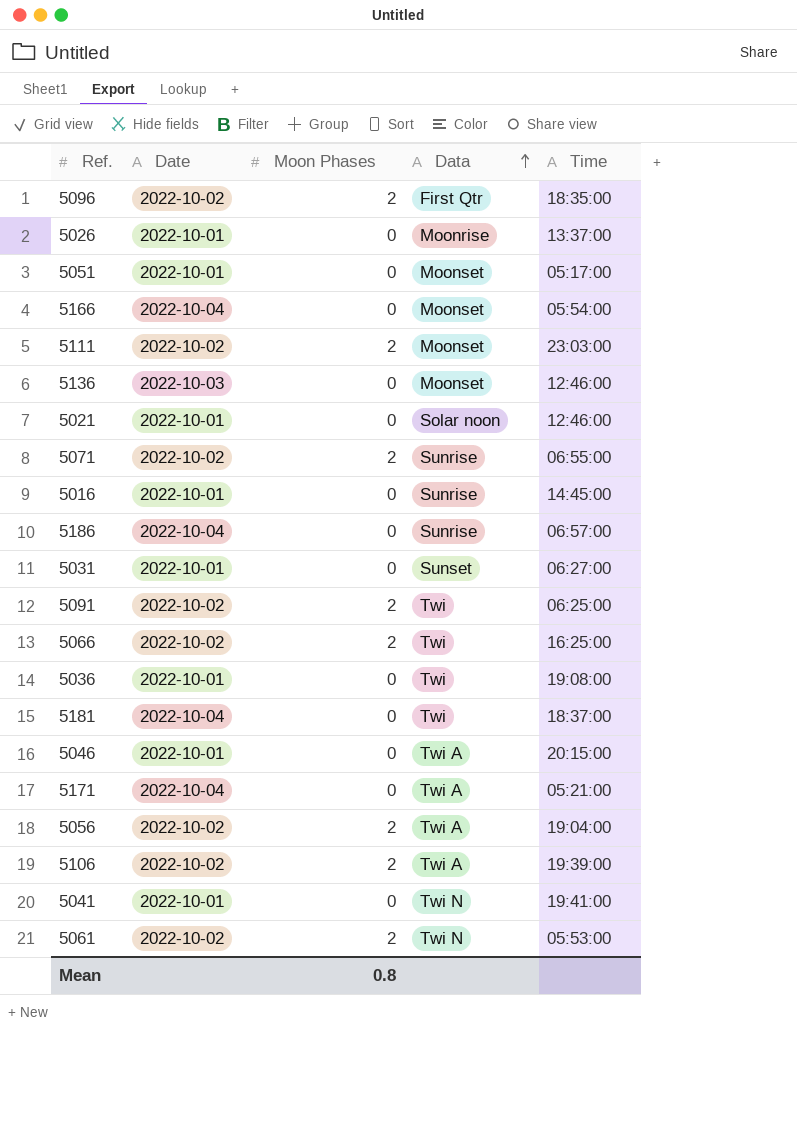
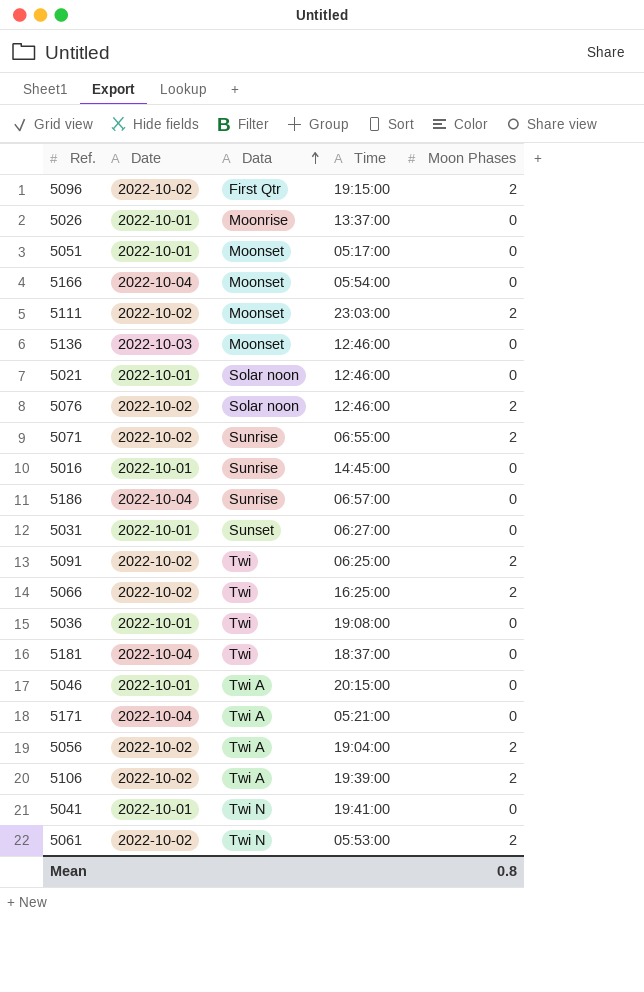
column Moon Phases | position: 3 -> 5
5096 | Time: 18:35:00 -> 19:15:00
row 5076: none -> 2022-10-02 | Solar noon | 12:46:00 | 2

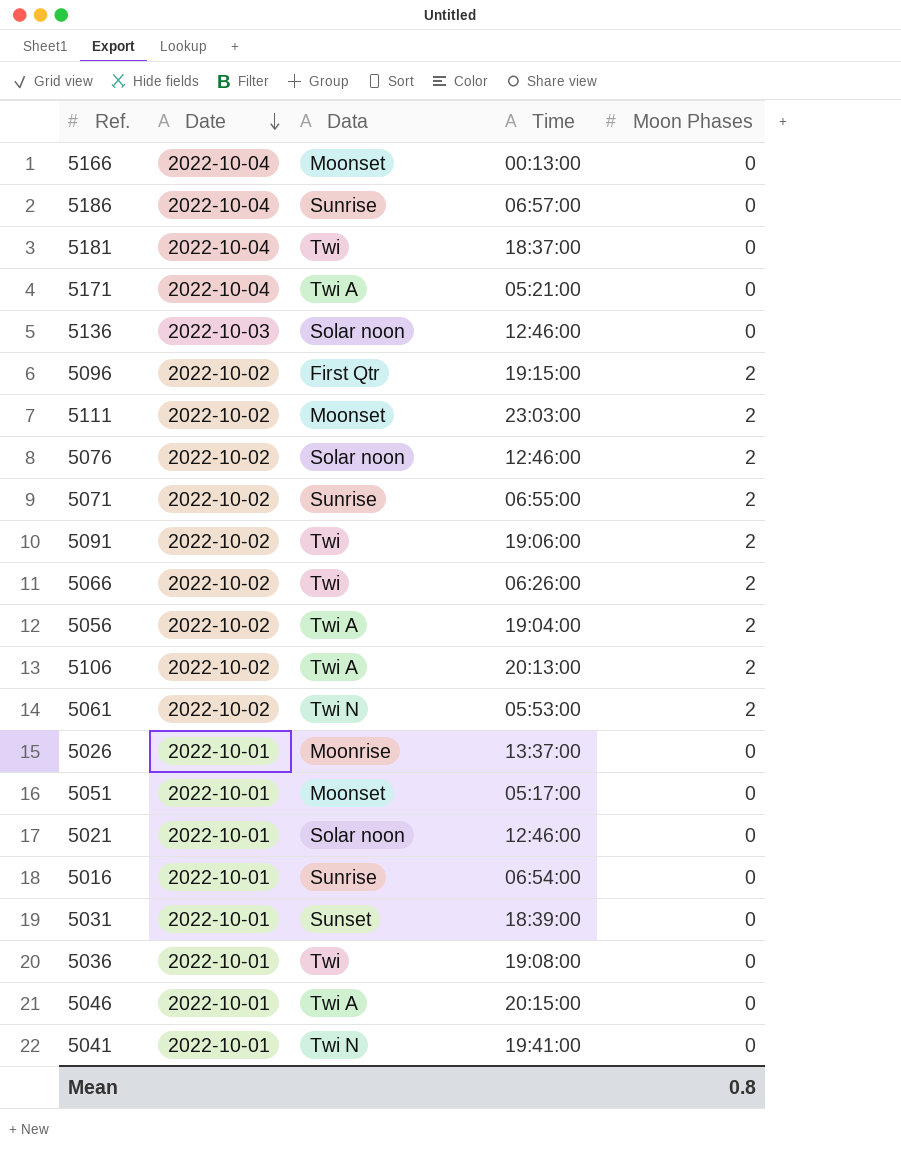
row order: Data ascending -> Date descending
5166 | Time: 05:54:00 -> 00:13:00
5136 | Data: Moonset -> Solar noon
5091 | Time: 06:25:00 -> 19:06:00
5066 | Time: 16:25:00 -> 06:26:00
5106 | Time: 19:39:00 -> 20:13:00
5016 | Time: 14:45:00 -> 06:54:00
5031 | Time: 06:27:00 -> 18:39:00

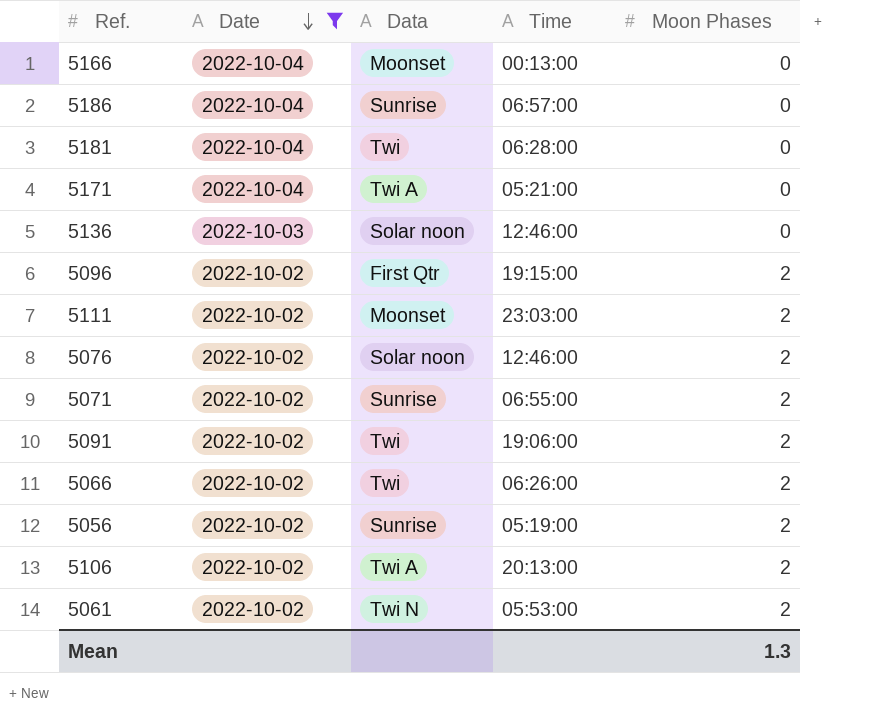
filter: none -> Date != 2022-10-01
5181 | Time: 18:37:00 -> 06:28:00
5056 | Data: Twi A -> Sunrise
5056 | Time: 19:04:00 -> 05:19:00
Mean | Moon Phases: 0.8 -> 1.3

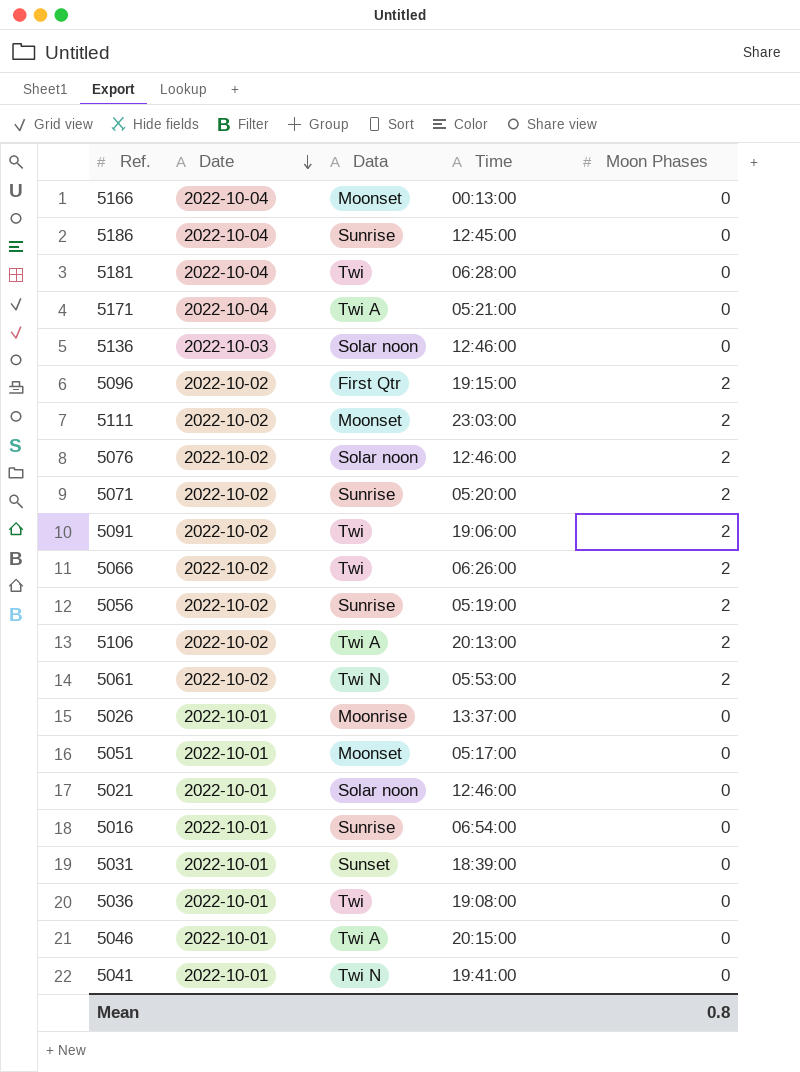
filter: Date != 2022-10-01 -> none
5186 | Time: 06:57:00 -> 12:45:00
5071 | Time: 06:55:00 -> 05:20:00
Mean | Moon Phases: 1.3 -> 0.8

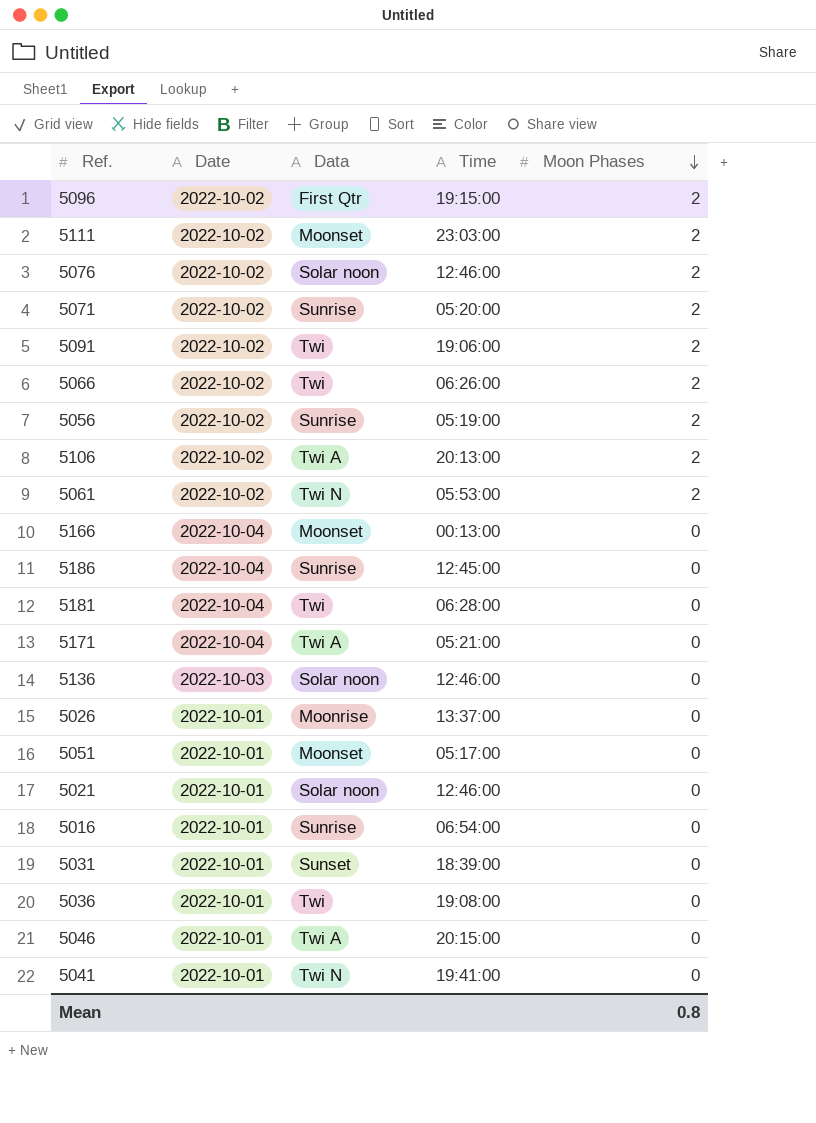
row order: Date descending -> Moon Phases descending

